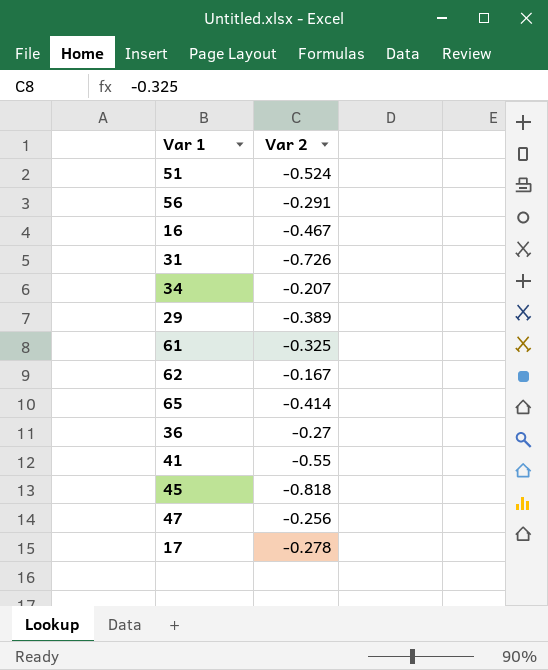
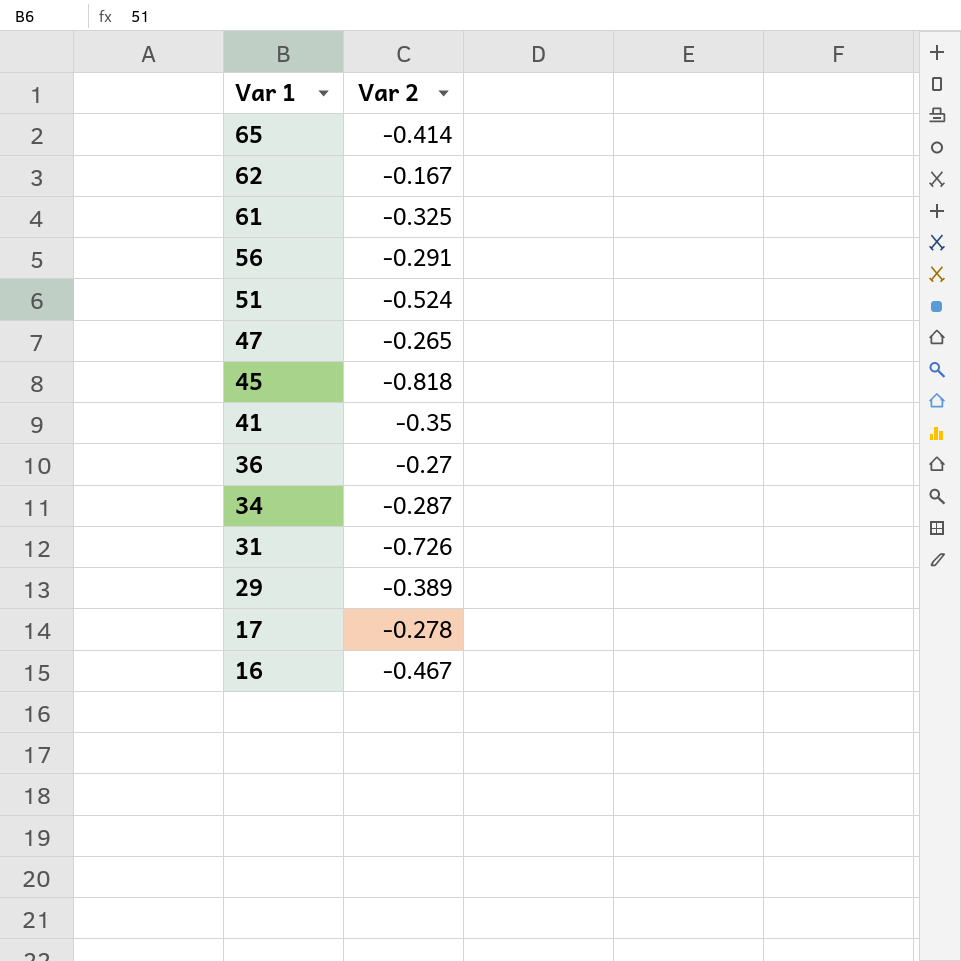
row order: none -> Var 1 descending
47 | Var 2: -0.256 -> -0.265
41 | Var 2: -0.55 -> -0.35
34 | Var 2: -0.207 -> -0.287

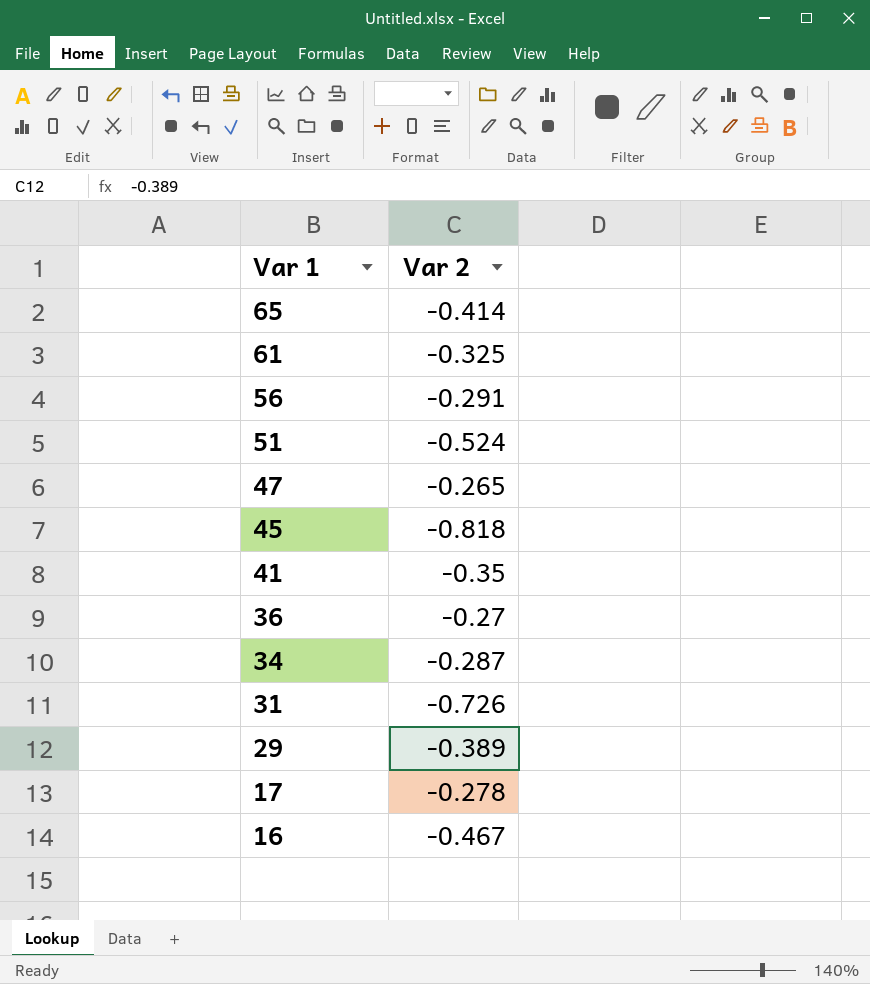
row 62: -0.167 -> none

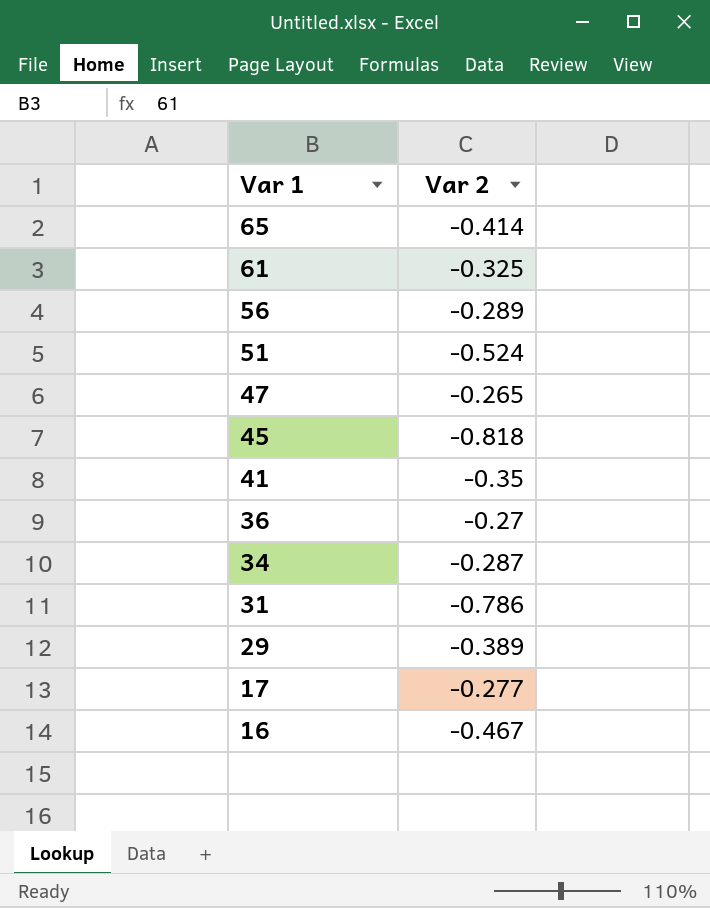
56 | Var 2: -0.291 -> -0.289
31 | Var 2: -0.726 -> -0.786
17 | Var 2: -0.278 -> -0.277

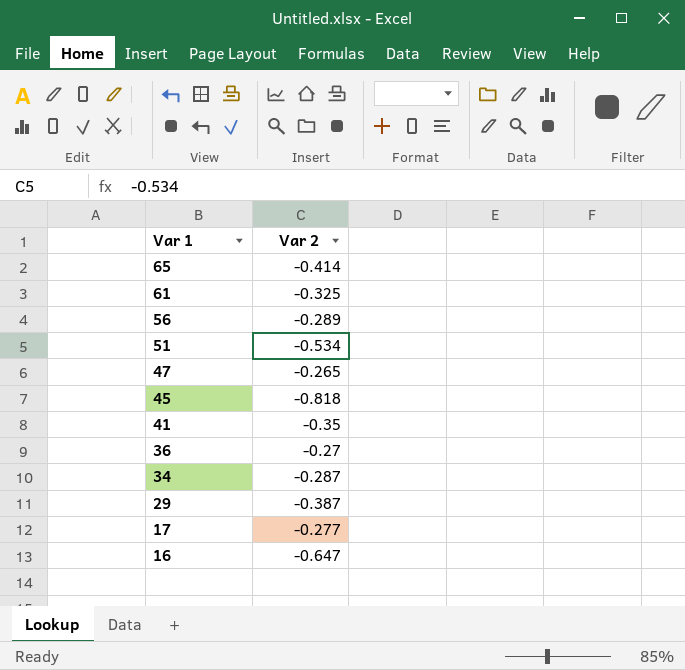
row 31: -0.786 -> none
51 | Var 2: -0.524 -> -0.534
29 | Var 2: -0.389 -> -0.387
16 | Var 2: -0.467 -> -0.647

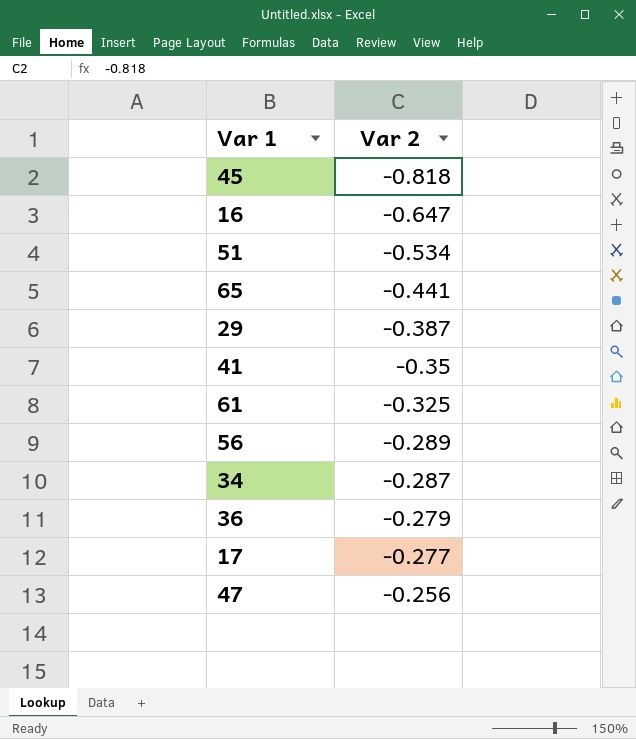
row order: Var 1 descending -> Var 2 ascending
65 | Var 2: -0.414 -> -0.441
36 | Var 2: -0.27 -> -0.279
47 | Var 2: -0.265 -> -0.256

